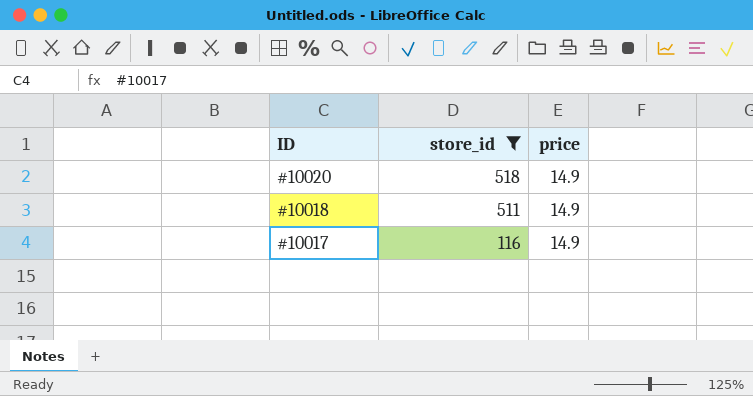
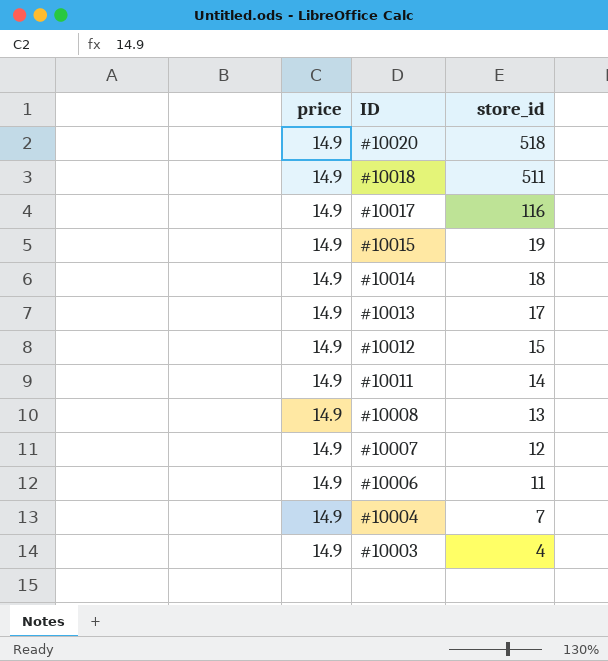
filter: store_id >= 116 -> none
column price | position: 3 -> 1

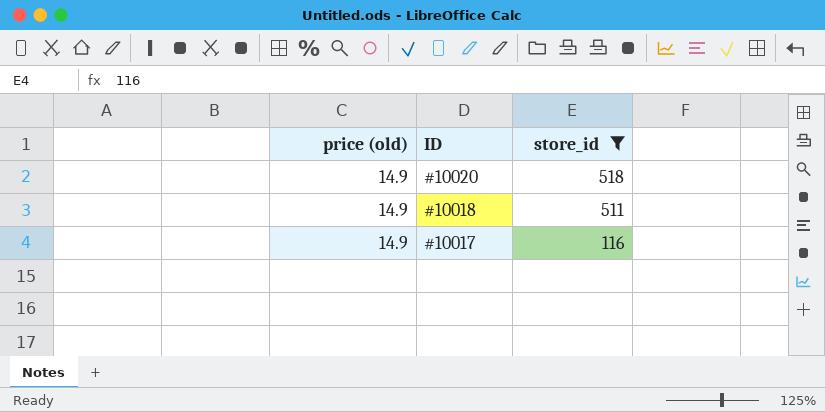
filter: none -> store_id >= 116
column name: price -> price (old)

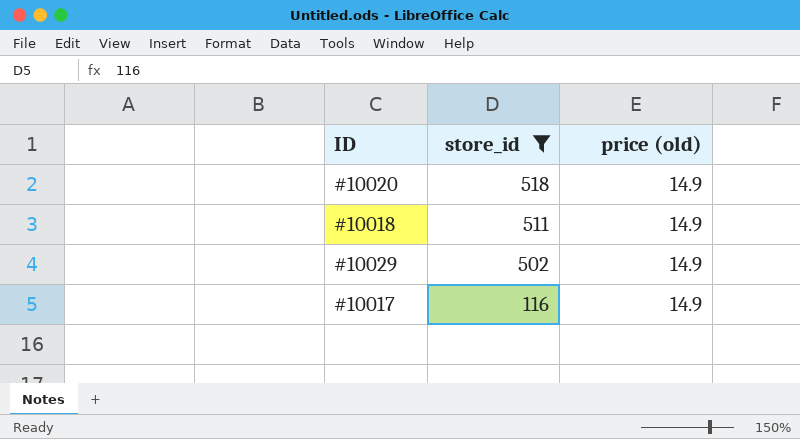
column price (old) | position: 1 -> 3
row #10029: none -> 502 | 14.9

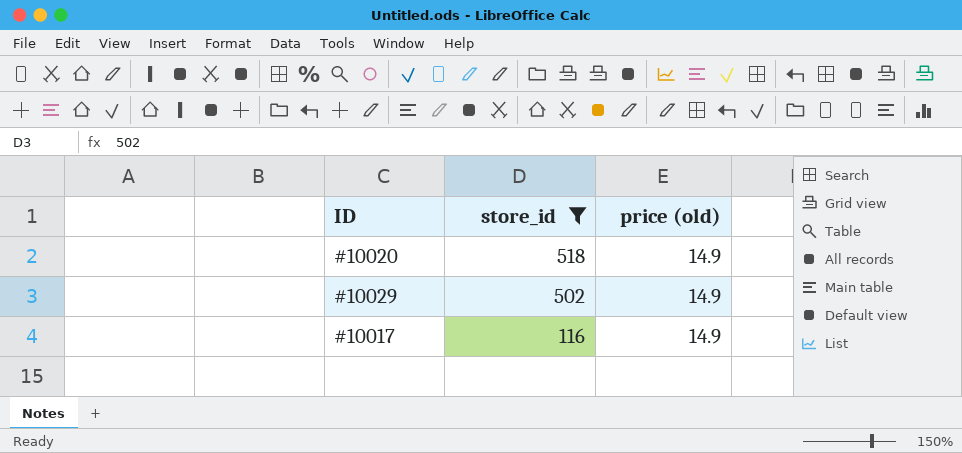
row #10018: 511 | 14.9 -> none

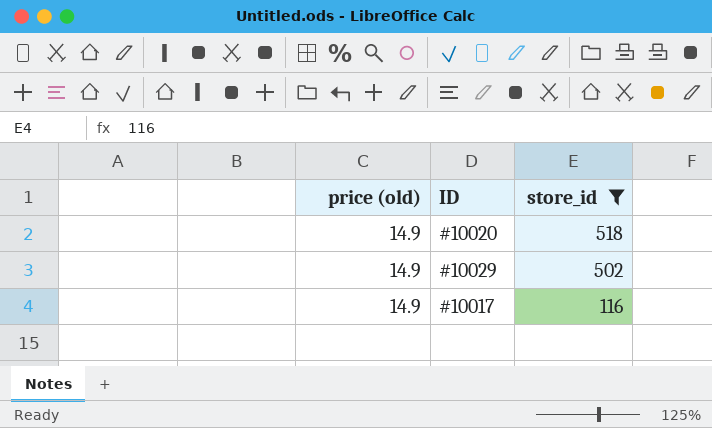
column price (old) | position: 3 -> 1

